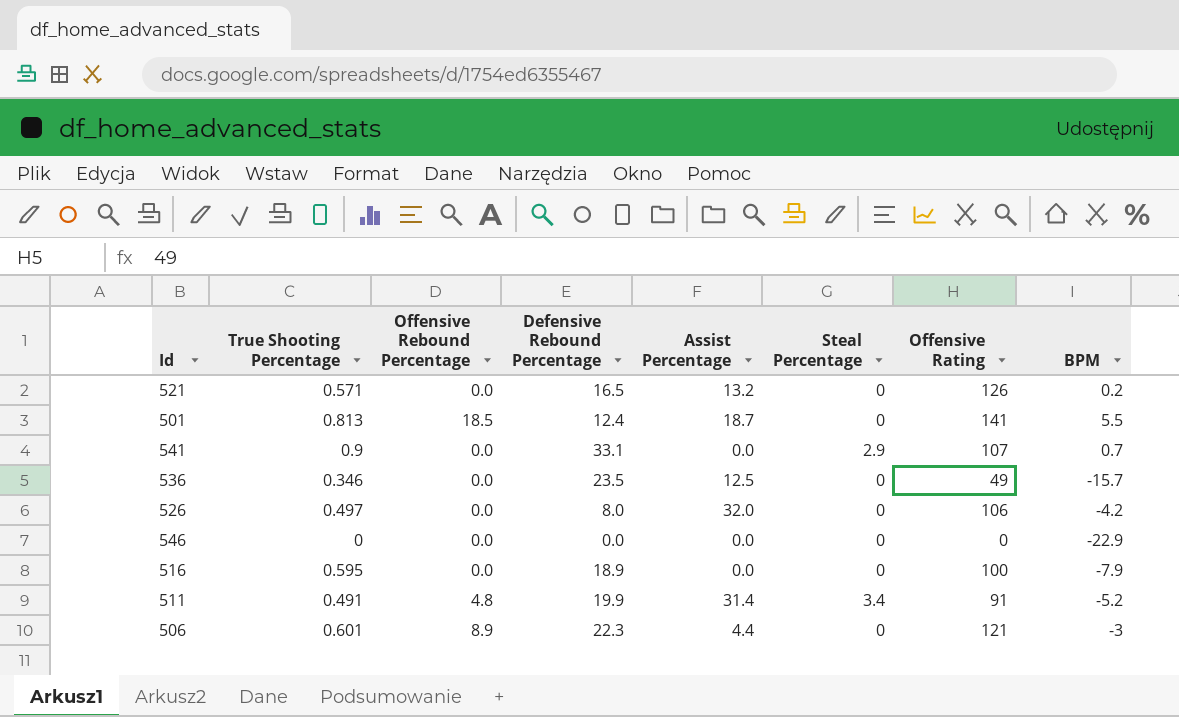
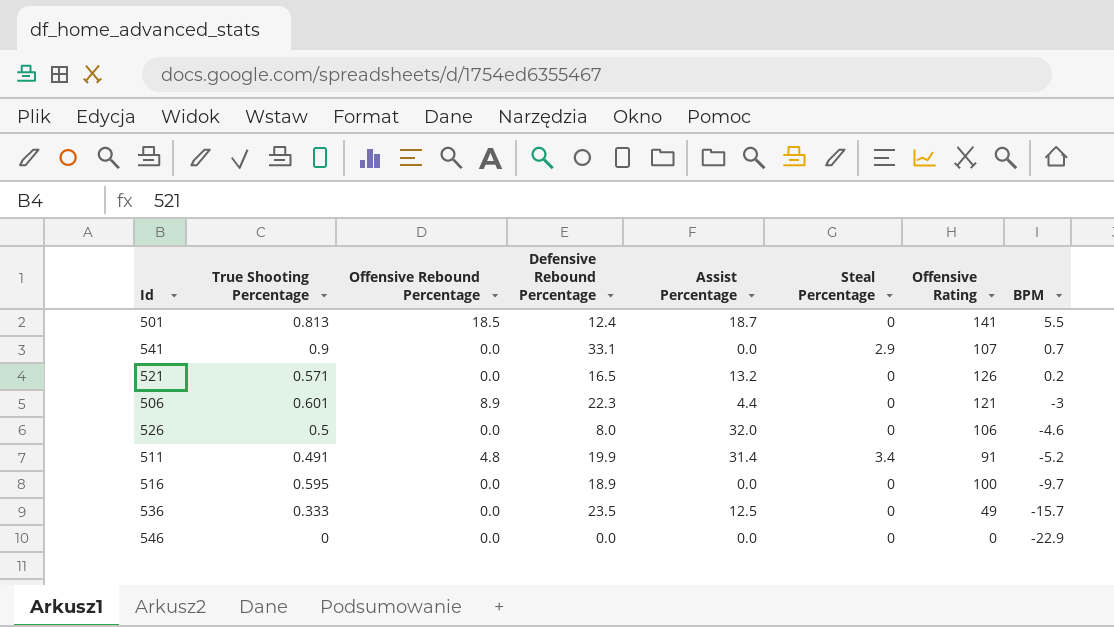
row order: none -> BPM descending
526 | True Shooting Percentage: 0.497 -> 0.5
526 | BPM: -4.2 -> -4.6
516 | BPM: -7.9 -> -9.7
536 | True Shooting Percentage: 0.346 -> 0.333

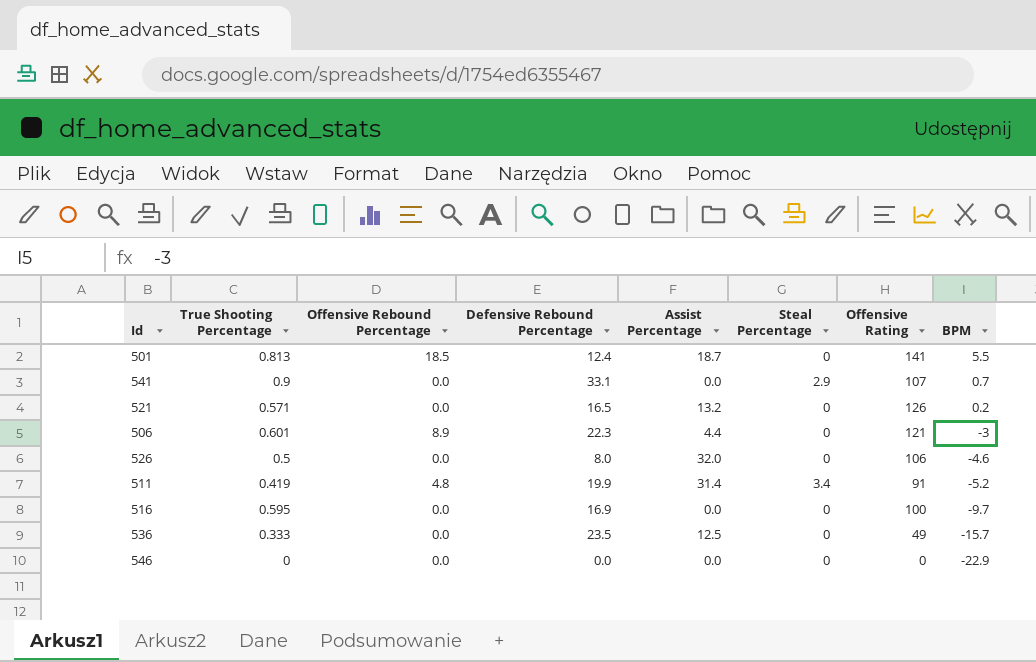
511 | True Shooting Percentage: 0.491 -> 0.419
516 | Defensive Rebound Percentage: 18.9 -> 16.9

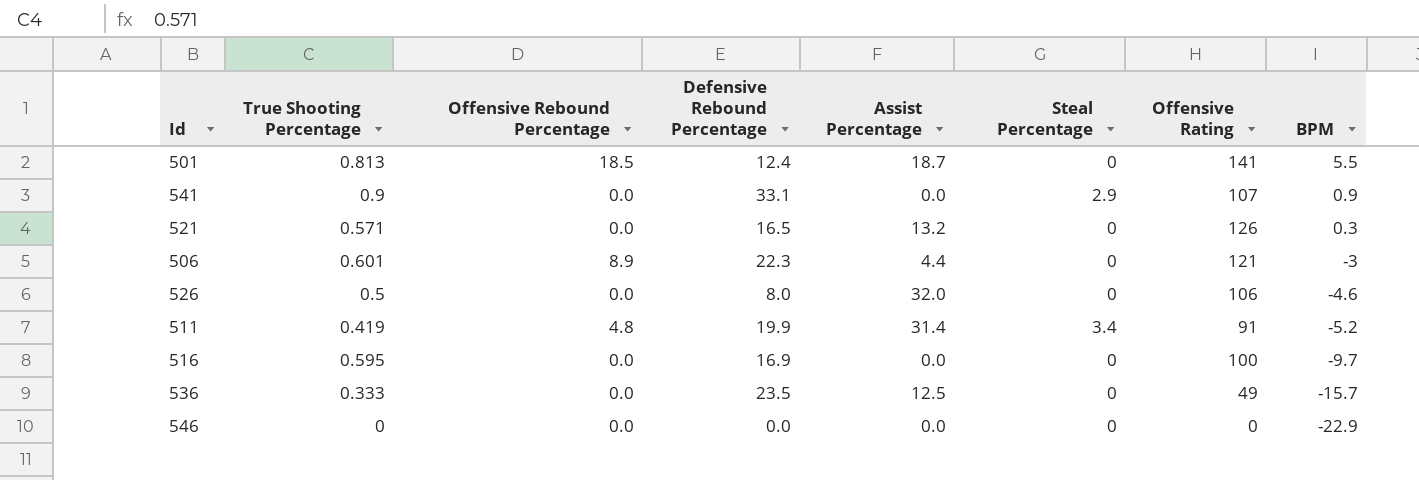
541 | BPM: 0.7 -> 0.9
521 | BPM: 0.2 -> 0.3

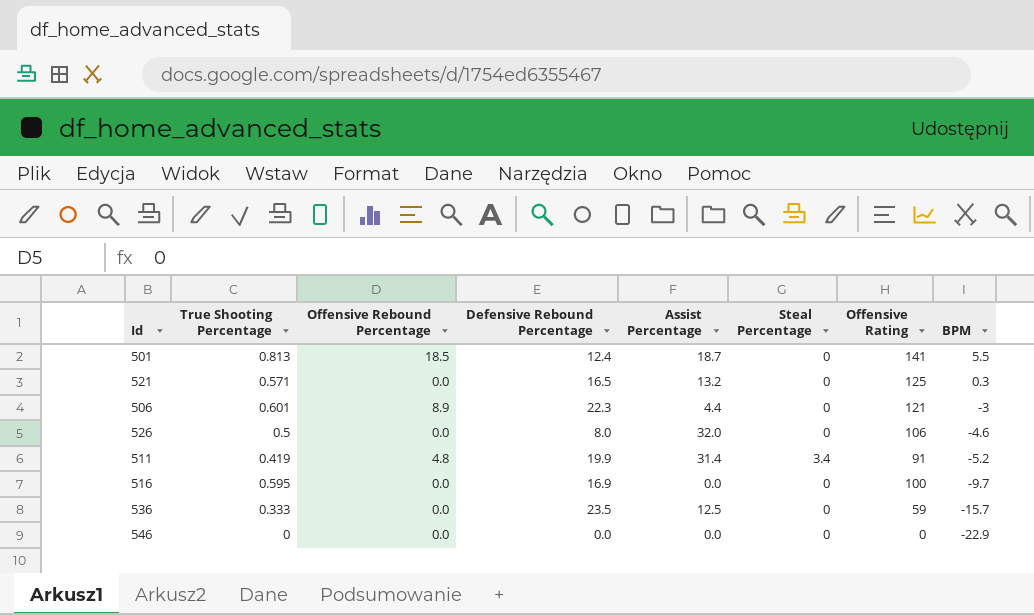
row 541: 0.9 | 0.0 | 33.1 | 0.0 | 2.9 | 107 | 0.9 -> none
521 | Offensive Rating: 126 -> 125
536 | Offensive Rating: 49 -> 59

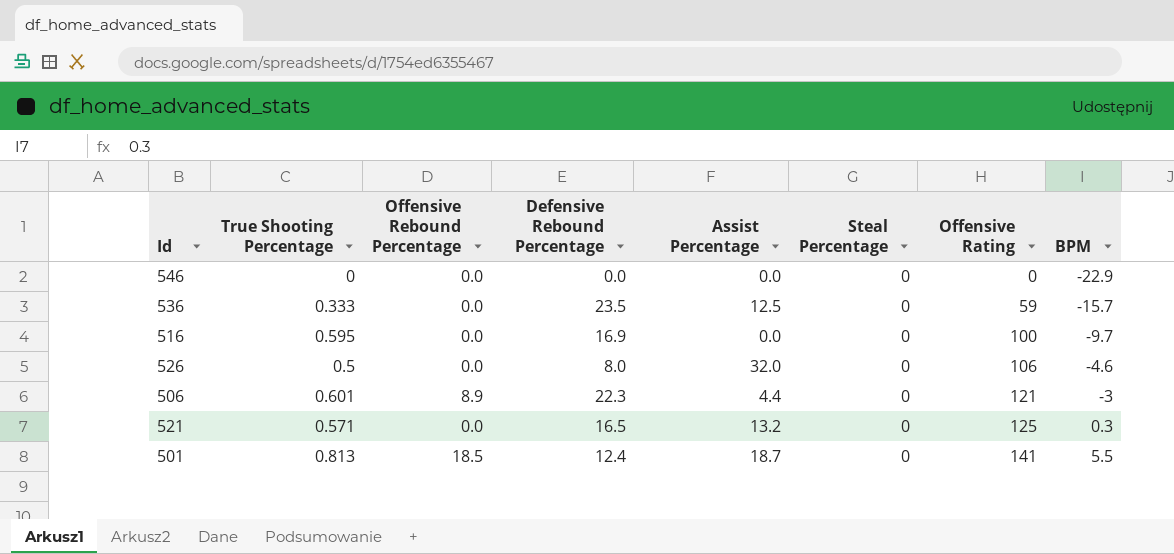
row order: BPM descending -> Offensive Rating ascending
row 511: 0.419 | 4.8 | 19.9 | 31.4 | 3.4 | 91 | -5.2 -> none

